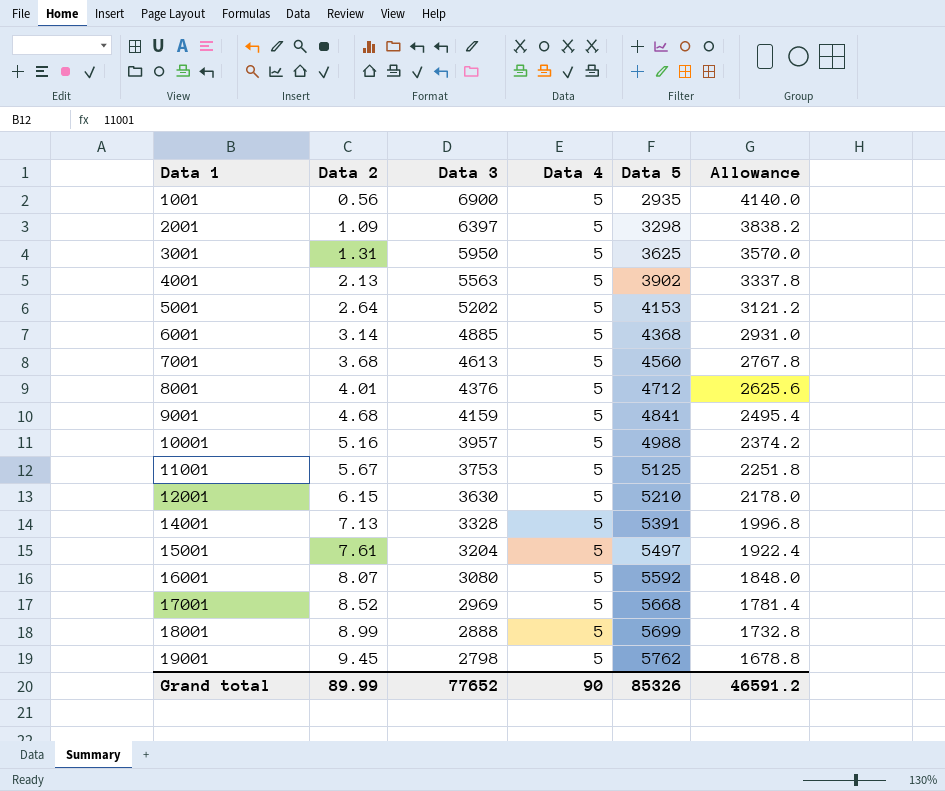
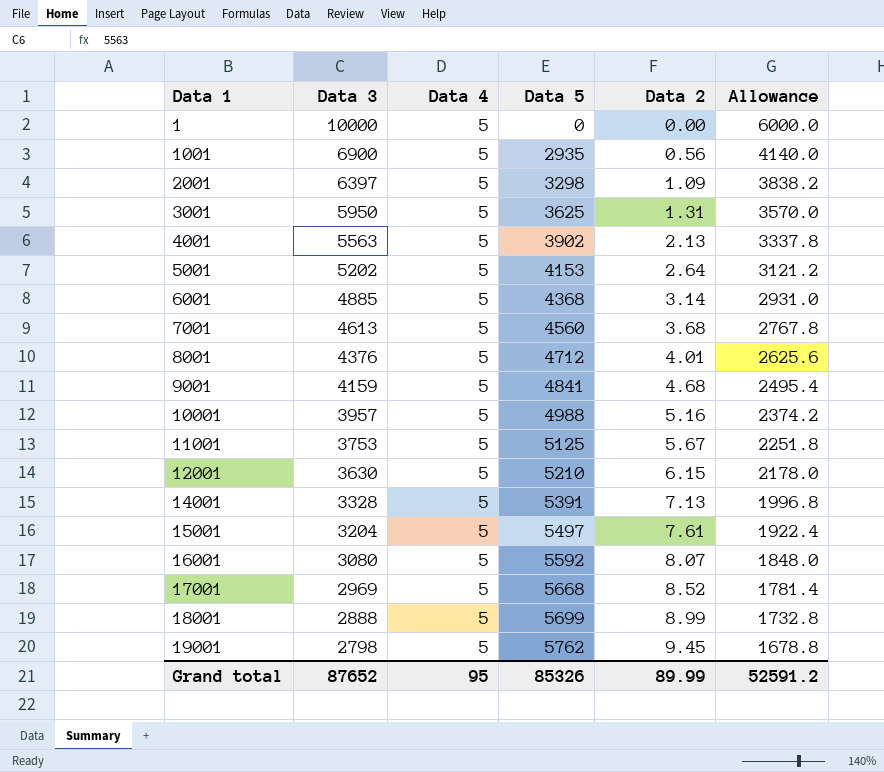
column Data 2 | position: 2 -> 5
row 1: none -> 10000 | 5 | 0 | 0.00 | 6000.0
Grand total | Data 3: 77652 -> 87652
Grand total | Data 4: 90 -> 95
Grand total | Allowance: 46591.2 -> 52591.2

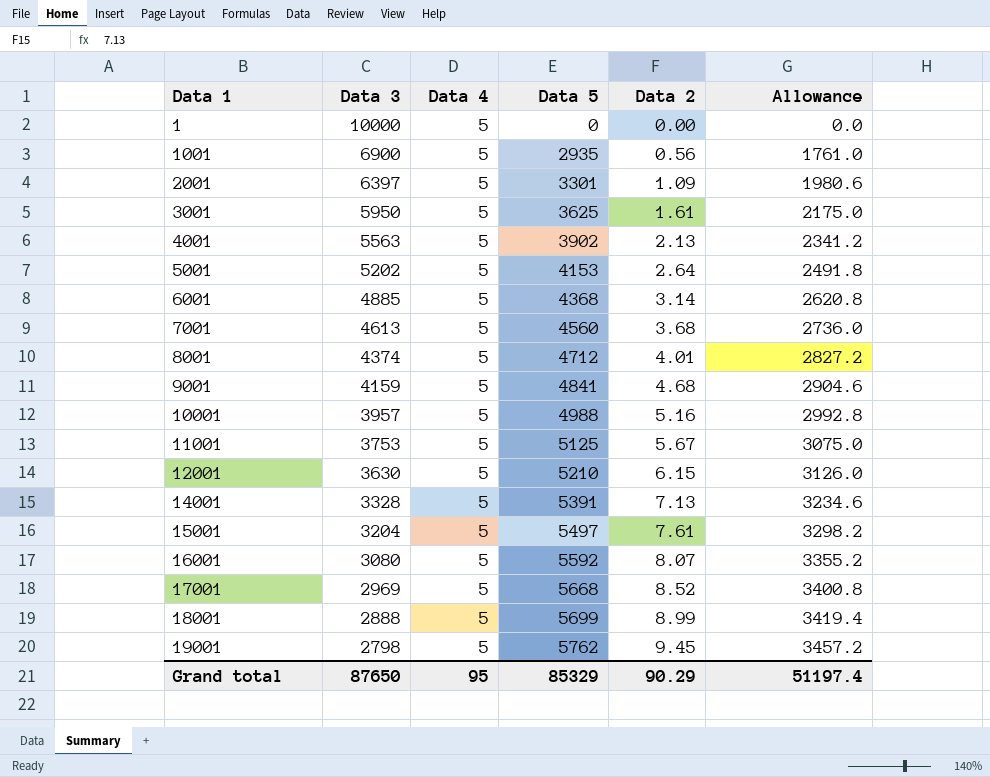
column Allowance | formula: [Data 3] * 0.6 -> [Data 5] * 0.6
2001 | Data 5: 3298 -> 3301
3001 | Data 2: 1.31 -> 1.61
8001 | Data 3: 4376 -> 4374
Grand total | Data 3: 87652 -> 87650
Grand total | Data 5: 85326 -> 85329
Grand total | Data 2: 89.99 -> 90.29
Grand total | Allowance: 52591.2 -> 51197.4

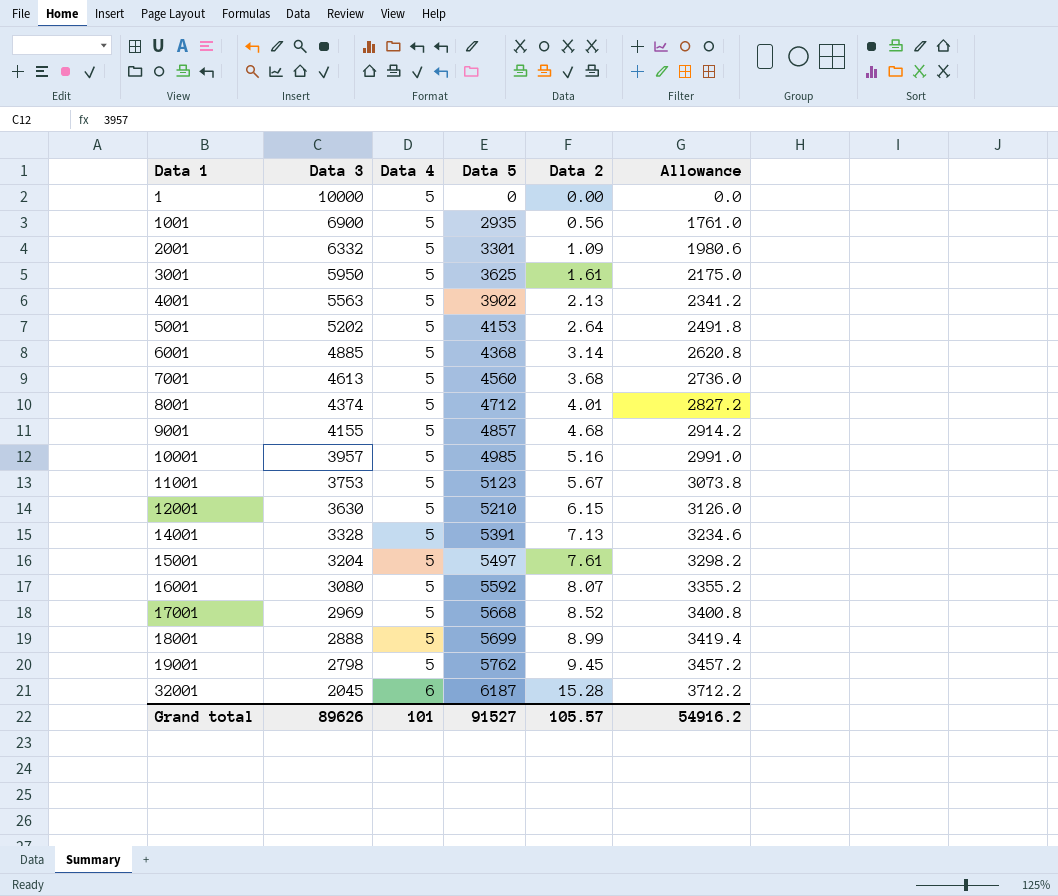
2001 | Data 3: 6397 -> 6332
9001 | Data 3: 4159 -> 4155
9001 | Data 5: 4841 -> 4857
9001 | Allowance: 2904.6 -> 2914.2
10001 | Data 5: 4988 -> 4985
10001 | Allowance: 2992.8 -> 2991.0
11001 | Data 5: 5125 -> 5123
11001 | Allowance: 3075.0 -> 3073.8
row 32001: none -> 2045 | 6 | 6187 | 15.28 | 3712.2
Grand total | Data 3: 87650 -> 89626
Grand total | Data 4: 95 -> 101
Grand total | Data 5: 85329 -> 91527
Grand total | Data 2: 90.29 -> 105.57
Grand total | Allowance: 51197.4 -> 54916.2

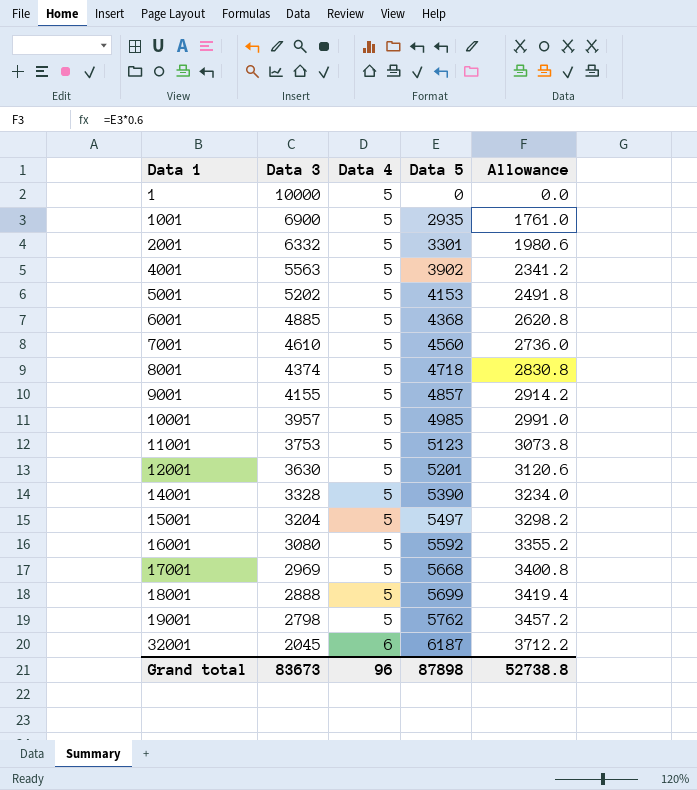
column Data 2 | position: 5 -> none
row 3001: 5950 | 5 | 3625 | 1.61 | 2175.0 -> none
7001 | Data 3: 4613 -> 4610
8001 | Data 5: 4712 -> 4718
8001 | Allowance: 2827.2 -> 2830.8
12001 | Data 5: 5210 -> 5201
12001 | Allowance: 3126.0 -> 3120.6
14001 | Data 5: 5391 -> 5390
14001 | Allowance: 3234.6 -> 3234.0
Grand total | Data 3: 89626 -> 83673
Grand total | Data 4: 101 -> 96
Grand total | Data 5: 91527 -> 87898
Grand total | Allowance: 54916.2 -> 52738.8

